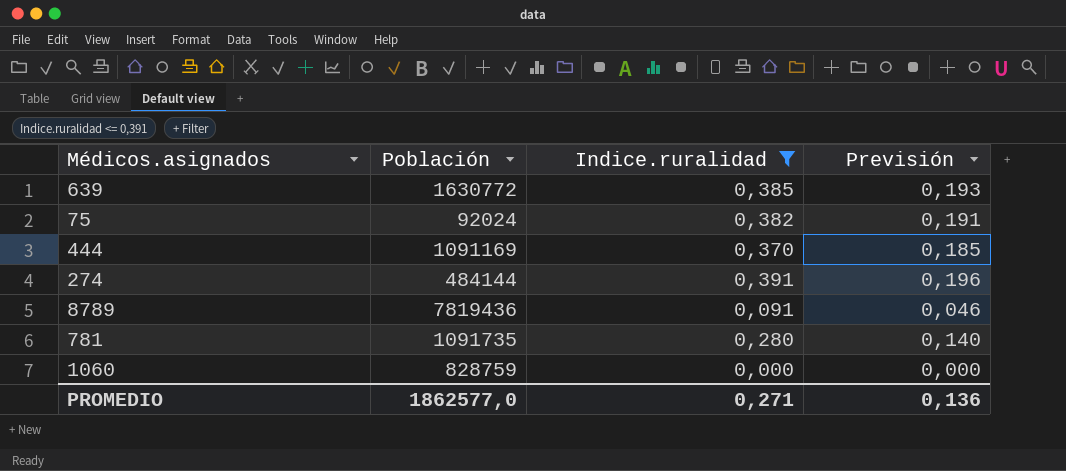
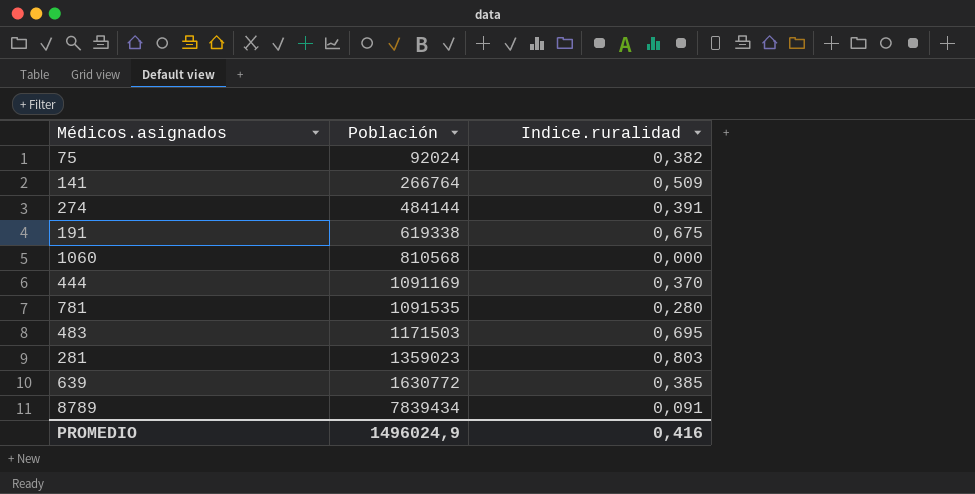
filter: Indice.ruralidad <= 0,391 -> none
row order: none -> Población ascending
column Previsión | formula: [Indice.ruralidad] * 0,5 -> none
1060 | Población: 828759 -> 810568
781 | Población: 1091735 -> 1091535
8789 | Población: 7819436 -> 7839434
PROMEDIO | Población: 1862577,0 -> 1496024,9
PROMEDIO | Indice.ruralidad: 0,271 -> 0,416

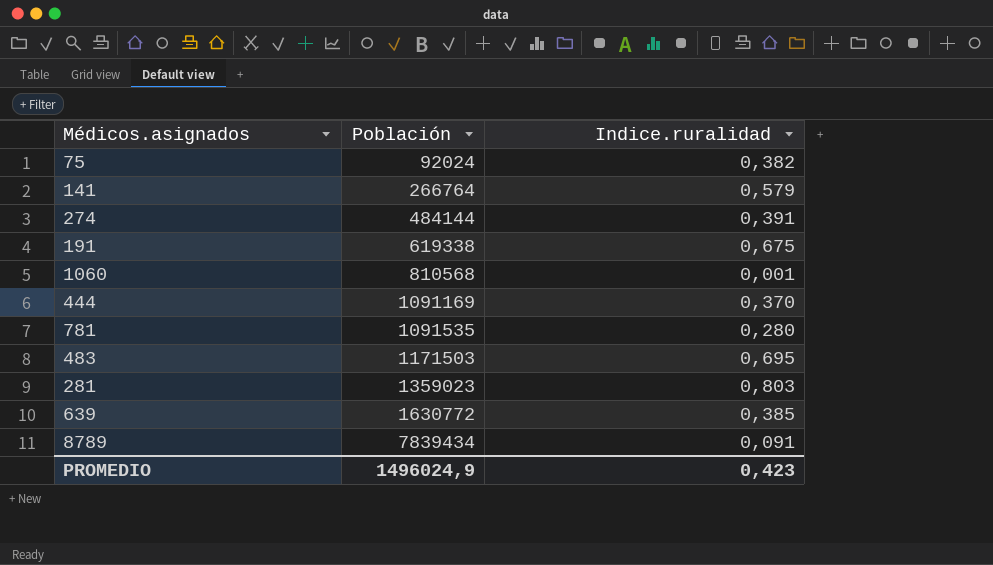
141 | Indice.ruralidad: 0,509 -> 0,579
1060 | Indice.ruralidad: 0,000 -> 0,001
PROMEDIO | Indice.ruralidad: 0,416 -> 0,423

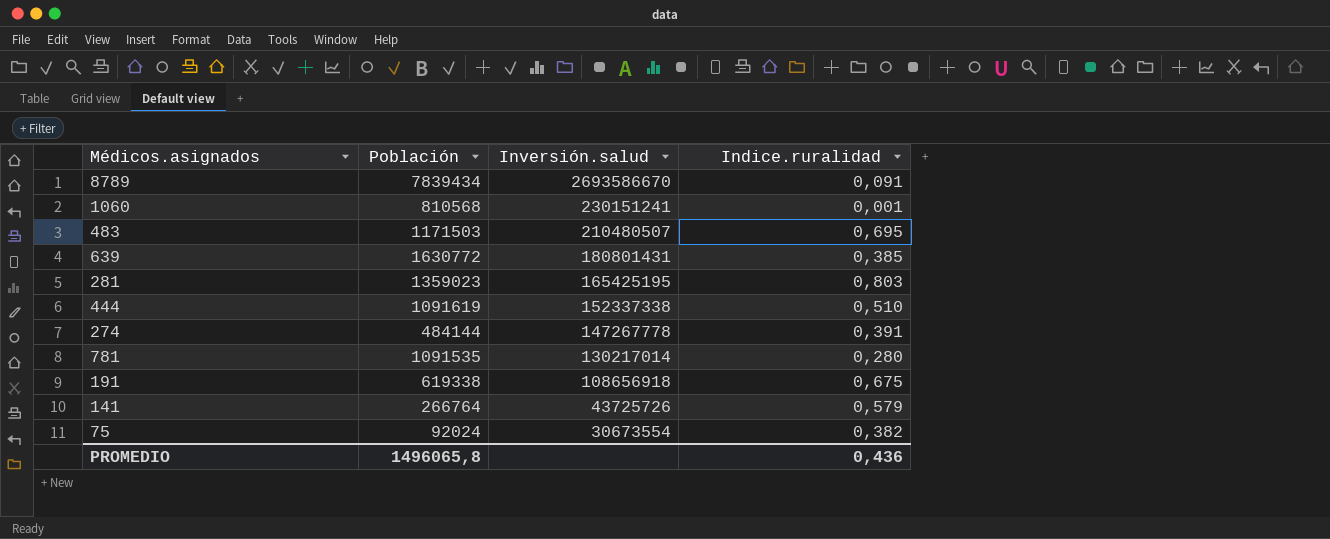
row order: Población ascending -> Inversión.salud descending
column Inversión.salud | position: none -> 3
444 | Población: 1091169 -> 1091619
444 | Indice.ruralidad: 0,370 -> 0,510
PROMEDIO | Población: 1496024,9 -> 1496065,8
PROMEDIO | Indice.ruralidad: 0,423 -> 0,436

